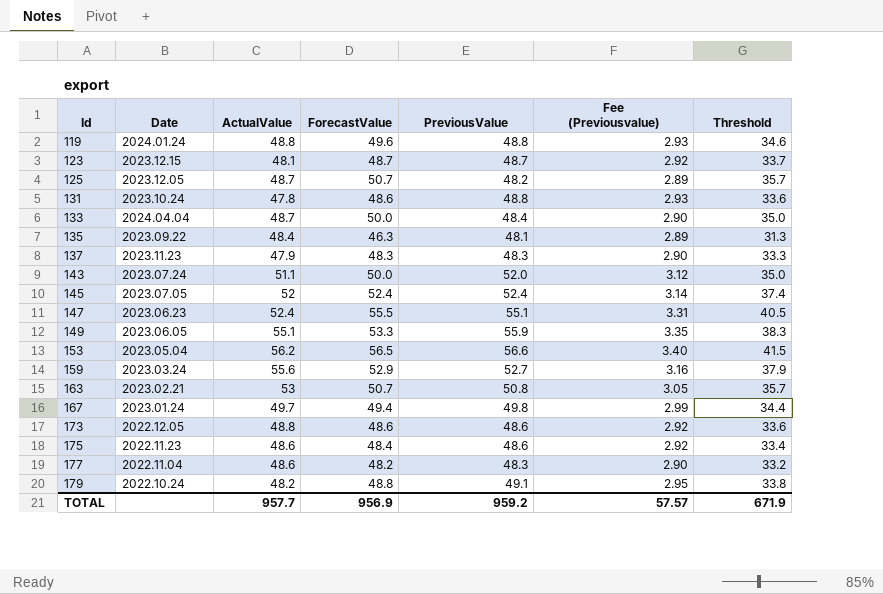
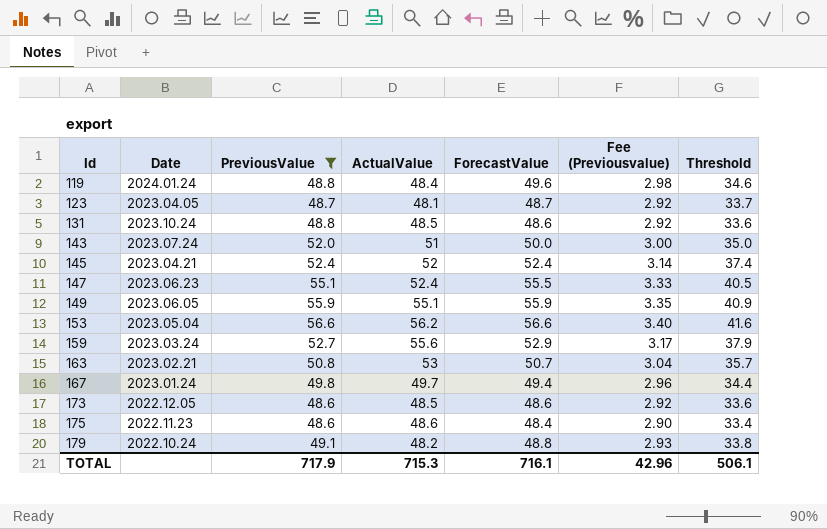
filter: none -> PreviousValue >= 48.6
column PreviousValue | position: 5 -> 3
column Fee (Previousvalue) | formula: [PreviousValue] * 0.06 -> [ForecastValue] * 0.06
119 | ActualValue: 48.8 -> 48.4
123 | Date: 2023.12.15 -> 2023.04.05
131 | ActualValue: 47.8 -> 48.5
143 | ActualValue: 51.1 -> 51
145 | Date: 2023.07.05 -> 2023.04.21
149 | ForecastValue: 53.3 -> 55.9
149 | Threshold: 38.3 -> 40.9
153 | ForecastValue: 56.5 -> 56.6
153 | Threshold: 41.5 -> 41.6
173 | ActualValue: 48.8 -> 48.5
TOTAL | PreviousValue: 959.2 -> 717.9
TOTAL | ActualValue: 957.7 -> 715.3
TOTAL | ForecastValue: 956.9 -> 716.1
TOTAL | Fee (Previousvalue): 57.57 -> 42.96
TOTAL | Threshold: 671.9 -> 506.1

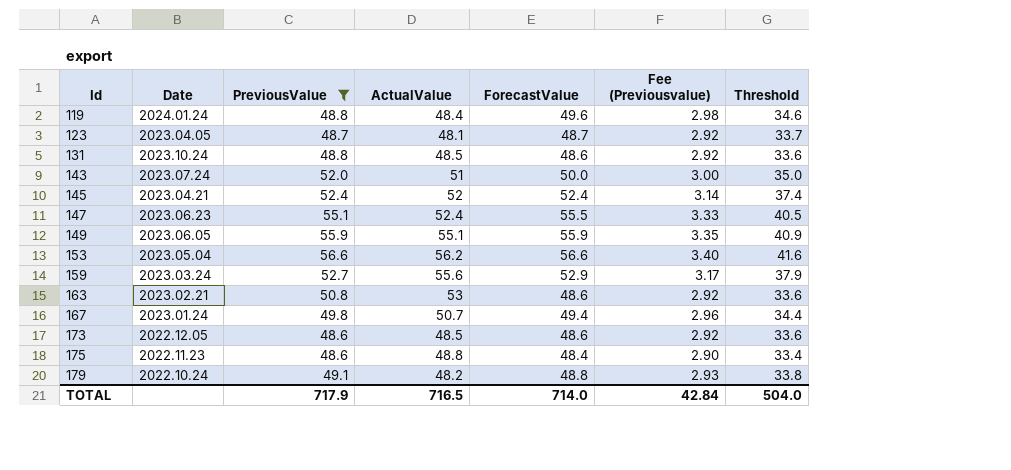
163 | ForecastValue: 50.7 -> 48.6
163 | Fee (Previousvalue): 3.04 -> 2.92
163 | Threshold: 35.7 -> 33.6
167 | ActualValue: 49.7 -> 50.7
175 | ActualValue: 48.6 -> 48.8
TOTAL | ActualValue: 715.3 -> 716.5
TOTAL | ForecastValue: 716.1 -> 714.0
TOTAL | Fee (Previousvalue): 42.96 -> 42.84
TOTAL | Threshold: 506.1 -> 504.0

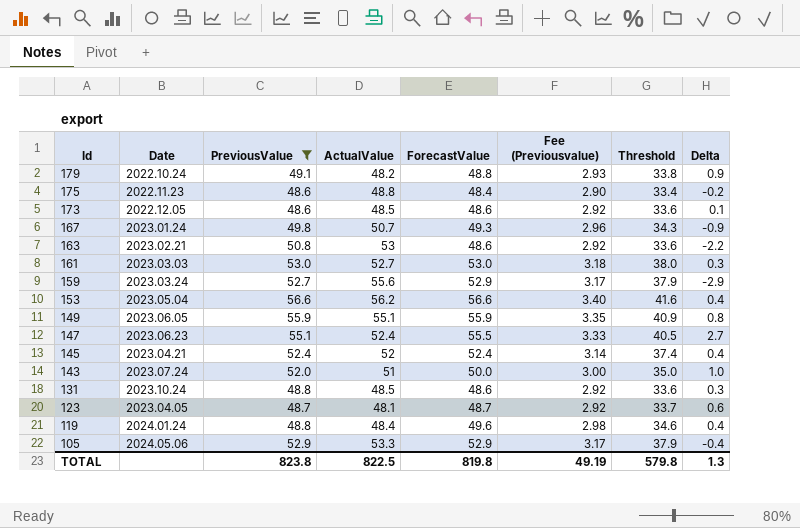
row order: Id ascending -> Id descending
column Delta | formula: none -> [PreviousValue] - [ActualValue]
167 | ForecastValue: 49.4 -> 49.3
167 | Threshold: 34.4 -> 34.3
row 161: none -> 2023.03.03 | 53.0 | 52.7 | 53.0 | 3.18 | 38.0 | 0.3
row 105: none -> 2024.05.06 | 52.9 | 53.3 | 52.9 | 3.17 | 37.9 | -0.4
TOTAL | PreviousValue: 717.9 -> 823.8
TOTAL | ActualValue: 716.5 -> 822.5
TOTAL | ForecastValue: 714.0 -> 819.8
TOTAL | Fee (Previousvalue): 42.84 -> 49.19
TOTAL | Threshold: 504.0 -> 579.8

